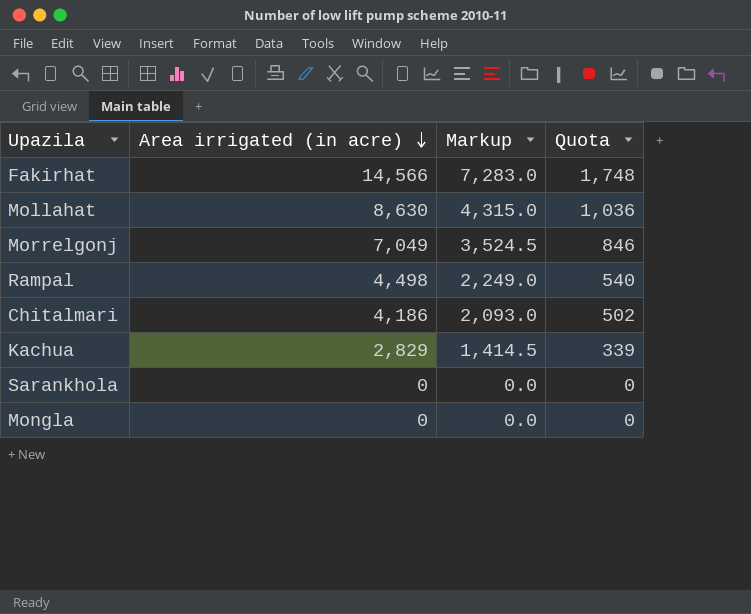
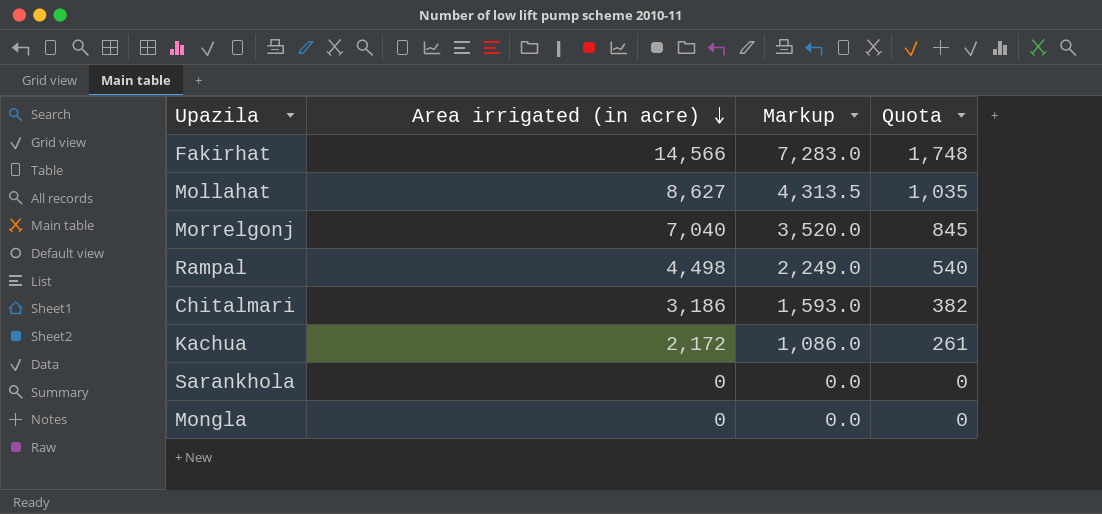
Mollahat | Area irrigated (in acre): 8,630 -> 8,627
Mollahat | Markup: 4,315.0 -> 4,313.5
Mollahat | Quota: 1,036 -> 1,035
Morrelgonj | Area irrigated (in acre): 7,049 -> 7,040
Morrelgonj | Markup: 3,524.5 -> 3,520.0
Morrelgonj | Quota: 846 -> 845
Chitalmari | Area irrigated (in acre): 4,186 -> 3,186
Chitalmari | Markup: 2,093.0 -> 1,593.0
Chitalmari | Quota: 502 -> 382
Kachua | Area irrigated (in acre): 2,829 -> 2,172
Kachua | Markup: 1,414.5 -> 1,086.0
Kachua | Quota: 339 -> 261

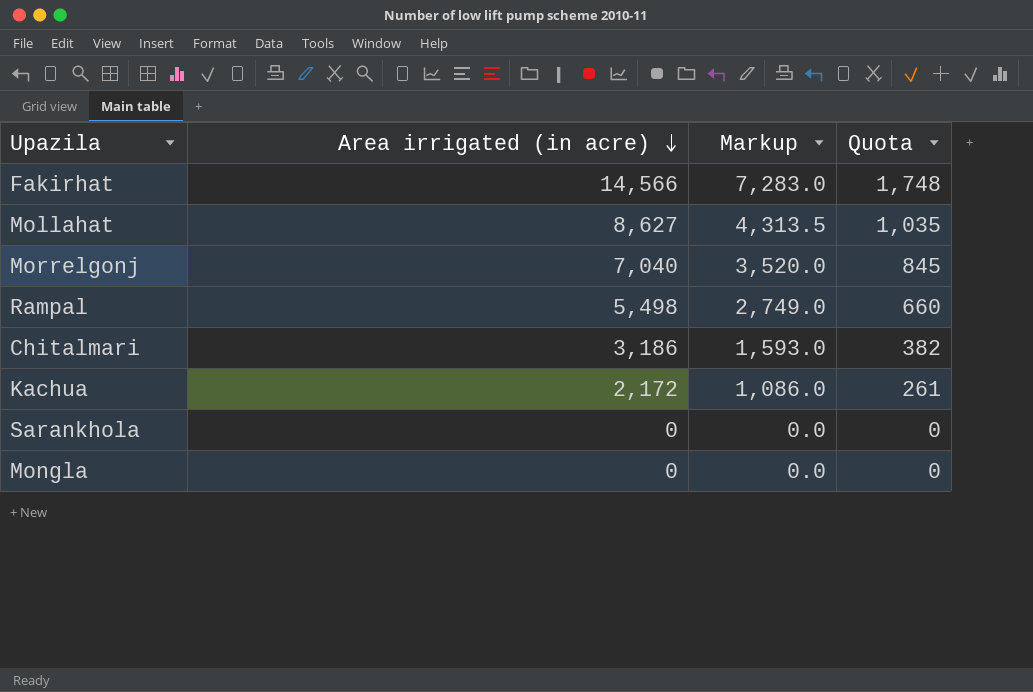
Rampal | Area irrigated (in acre): 4,498 -> 5,498
Rampal | Markup: 2,249.0 -> 2,749.0
Rampal | Quota: 540 -> 660

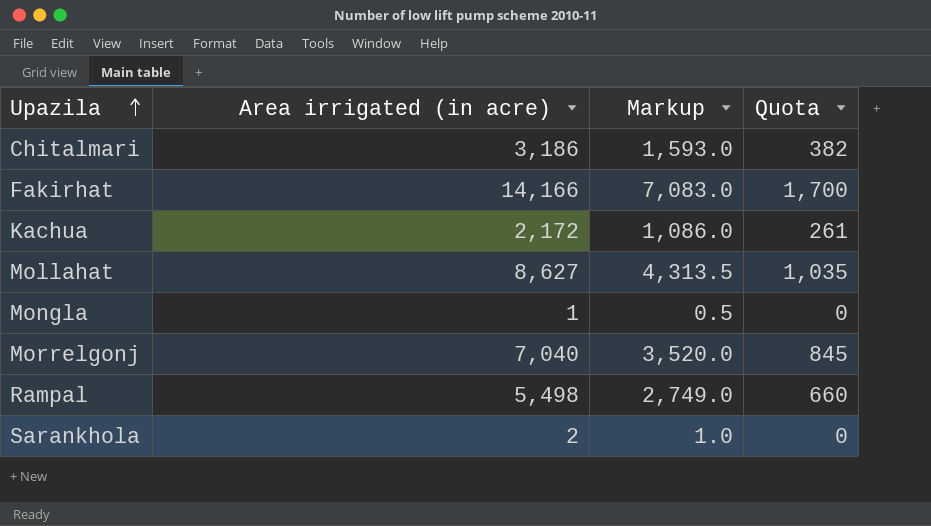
row order: Area irrigated (in acre) descending -> Upazila ascending
Fakirhat | Area irrigated (in acre): 14,566 -> 14,166
Fakirhat | Markup: 7,283.0 -> 7,083.0
Fakirhat | Quota: 1,748 -> 1,700
Mongla | Area irrigated (in acre): 0 -> 1
Mongla | Markup: 0.0 -> 0.5
Sarankhola | Area irrigated (in acre): 0 -> 2
Sarankhola | Markup: 0.0 -> 1.0

